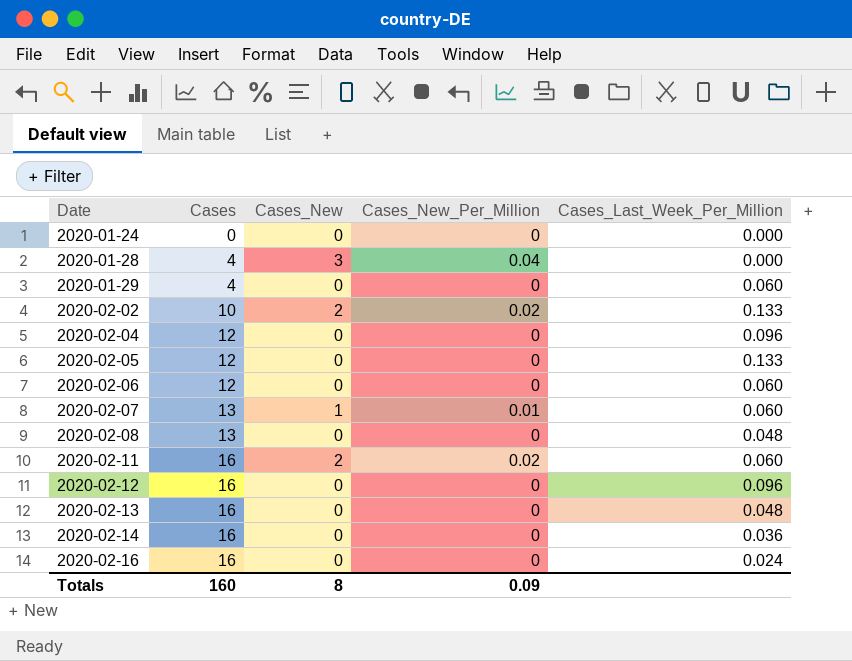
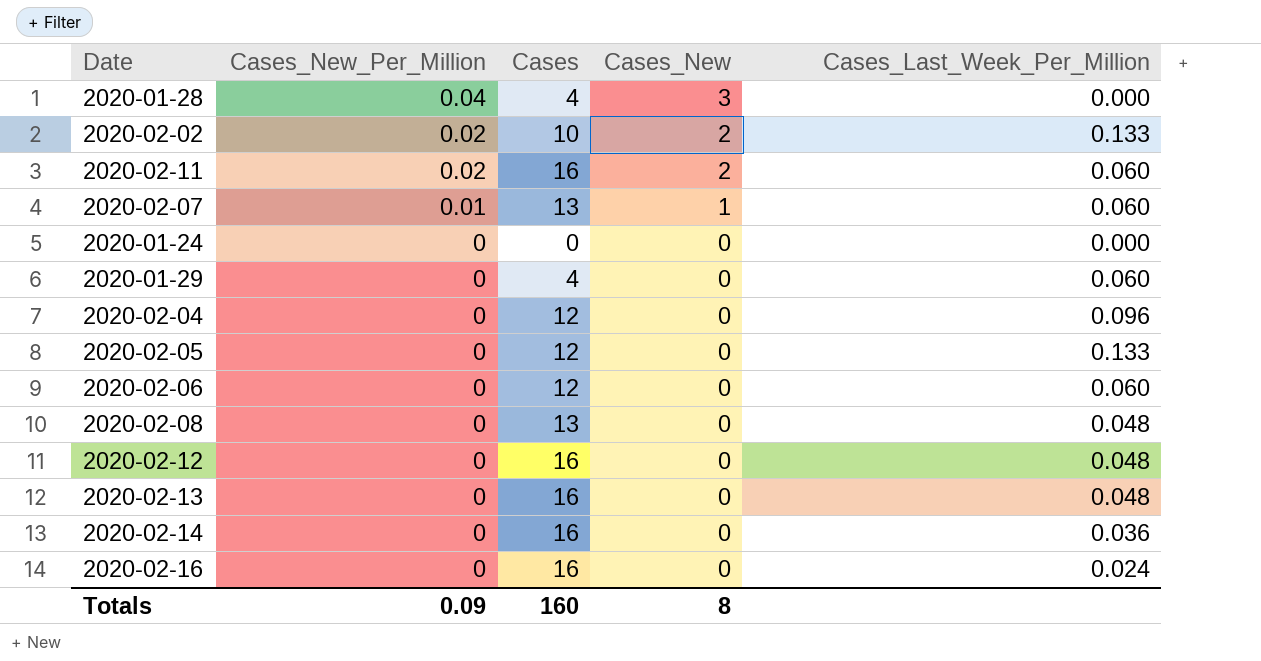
row order: Date ascending -> Cases_New_Per_Million descending
column Cases_New_Per_Million | position: 4 -> 2
2020-02-12 | Cases_Last_Week_Per_Million: 0.096 -> 0.048

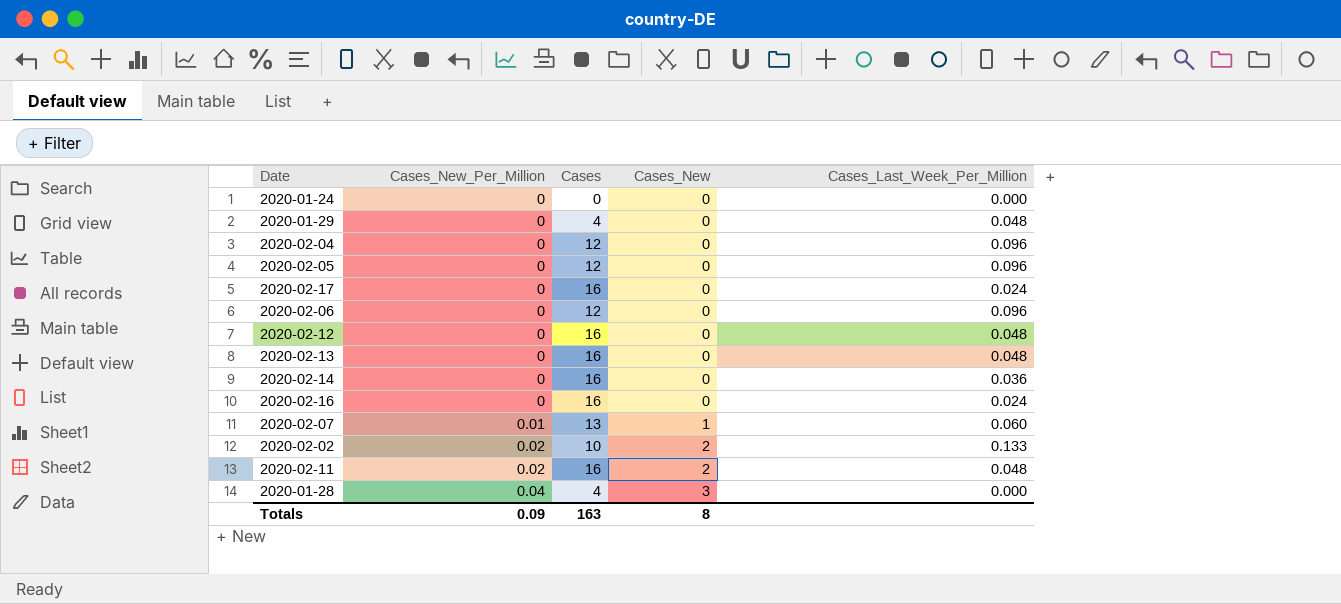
row order: Cases_New_Per_Million descending -> Cases_New_Per_Million ascending
row 2020-02-08: 0 | 13 | 0 | 0.048 -> none
2020-01-29 | Cases_Last_Week_Per_Million: 0.060 -> 0.048
2020-02-05 | Cases_Last_Week_Per_Million: 0.133 -> 0.096
row 2020-02-17: none -> 0 | 16 | 0 | 0.024
2020-02-06 | Cases_Last_Week_Per_Million: 0.060 -> 0.096
2020-02-11 | Cases_Last_Week_Per_Million: 0.060 -> 0.048
Totals | Cases: 160 -> 163

